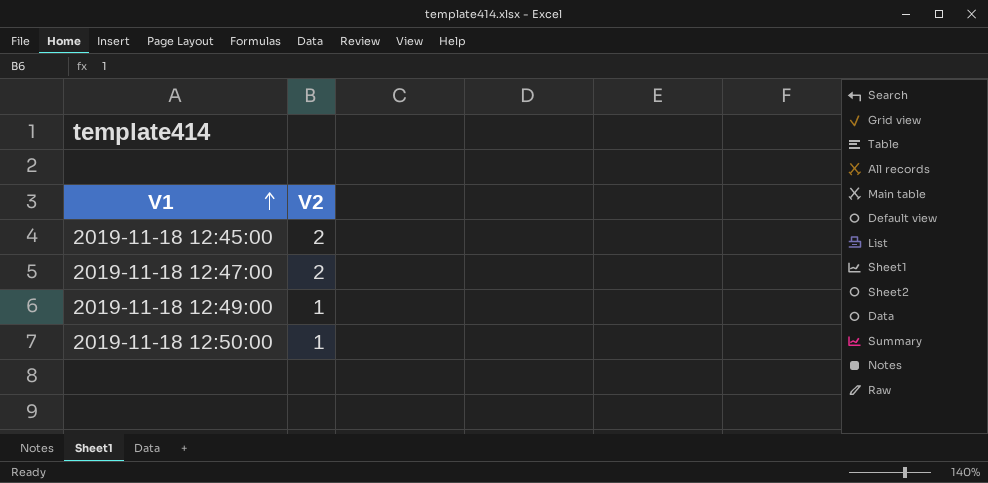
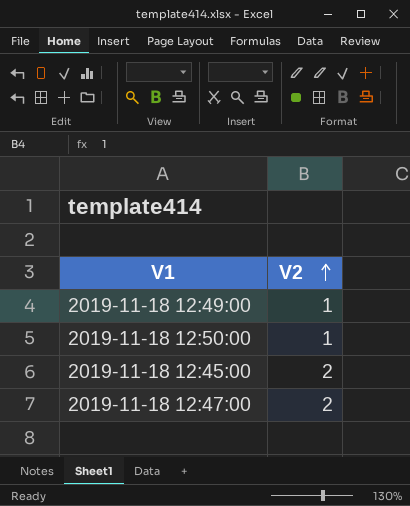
row order: V1 ascending -> V2 ascending

